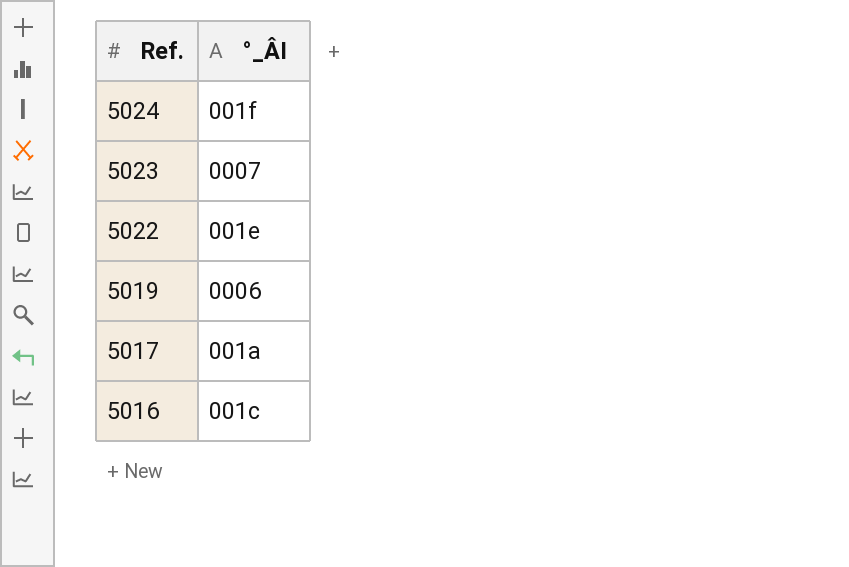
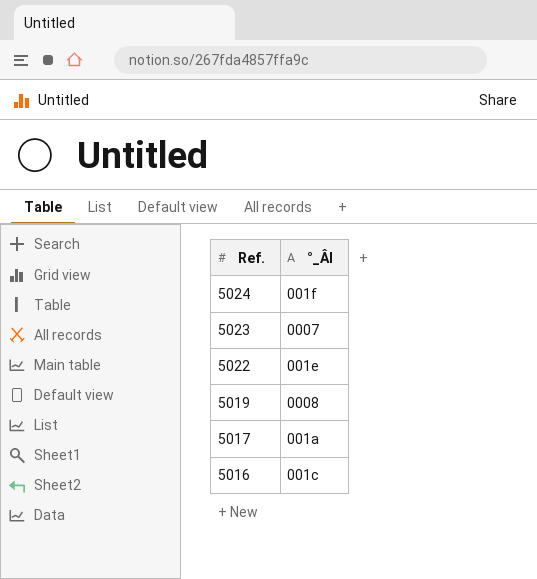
5019 | °_ÂI: 0006 -> 0008

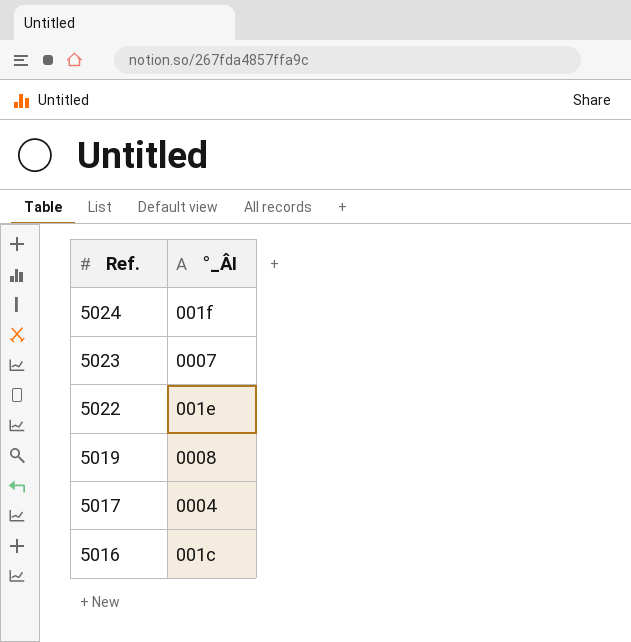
5017 | °_ÂI: 001a -> 0004

